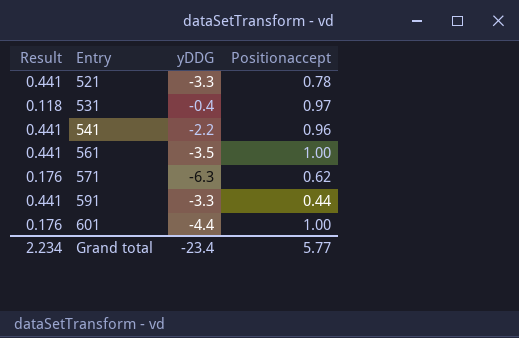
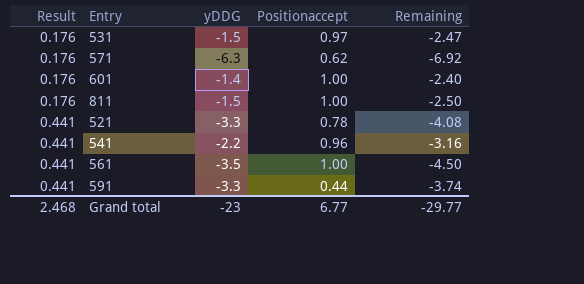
row order: Entry ascending -> Result ascending
column Remaining | formula: none -> [yDDG] - [Positionaccept]
531 | Result: 0.118 -> 0.176
531 | yDDG: -0.4 -> -1.5
601 | yDDG: -4.4 -> -1.4
row 811: none -> 0.176 | -1.5 | 1.00 | -2.50
Grand total | Result: 2.234 -> 2.468
Grand total | yDDG: -23.4 -> -23
Grand total | Positionaccept: 5.77 -> 6.77

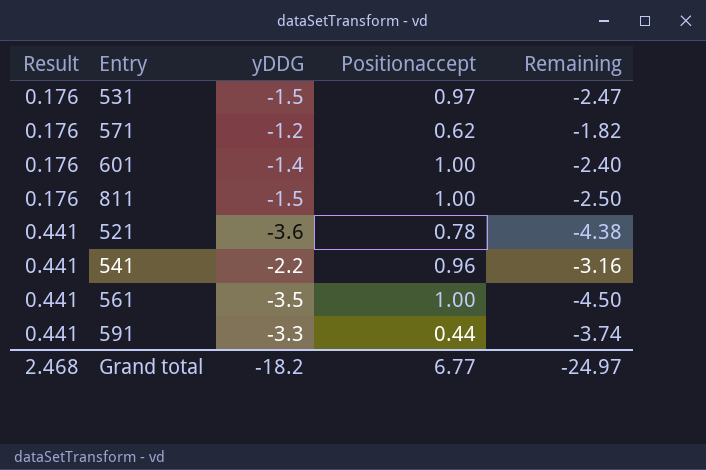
571 | yDDG: -6.3 -> -1.2
571 | Remaining: -6.92 -> -1.82
521 | yDDG: -3.3 -> -3.6
521 | Remaining: -4.08 -> -4.38
Grand total | yDDG: -23 -> -18.2
Grand total | Remaining: -29.77 -> -24.97

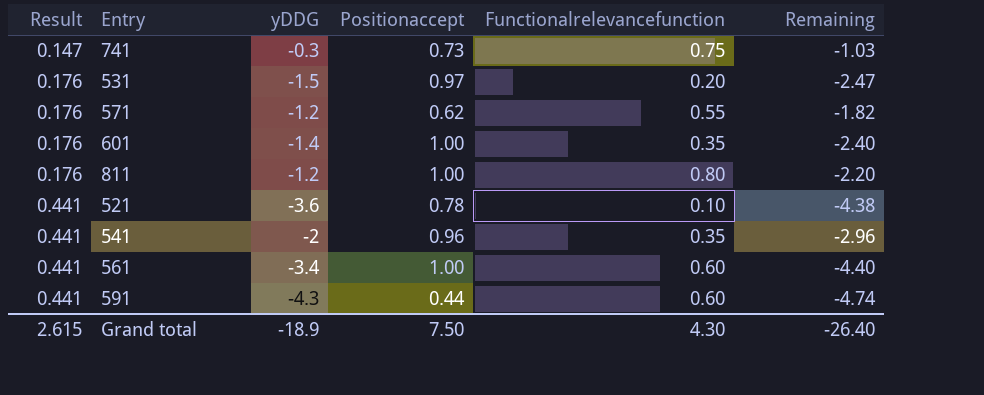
column Functionalrelevancefunction | position: none -> 5
row 741: none -> 0.147 | -0.3 | 0.73 | 0.75 | -1.03
811 | yDDG: -1.5 -> -1.2
811 | Remaining: -2.50 -> -2.20
541 | yDDG: -2.2 -> -2
541 | Remaining: -3.16 -> -2.96
561 | yDDG: -3.5 -> -3.4
561 | Remaining: -4.50 -> -4.40
591 | yDDG: -3.3 -> -4.3
591 | Remaining: -3.74 -> -4.74
Grand total | Result: 2.468 -> 2.615
Grand total | yDDG: -18.2 -> -18.9
Grand total | Positionaccept: 6.77 -> 7.50
Grand total | Remaining: -24.97 -> -26.40

